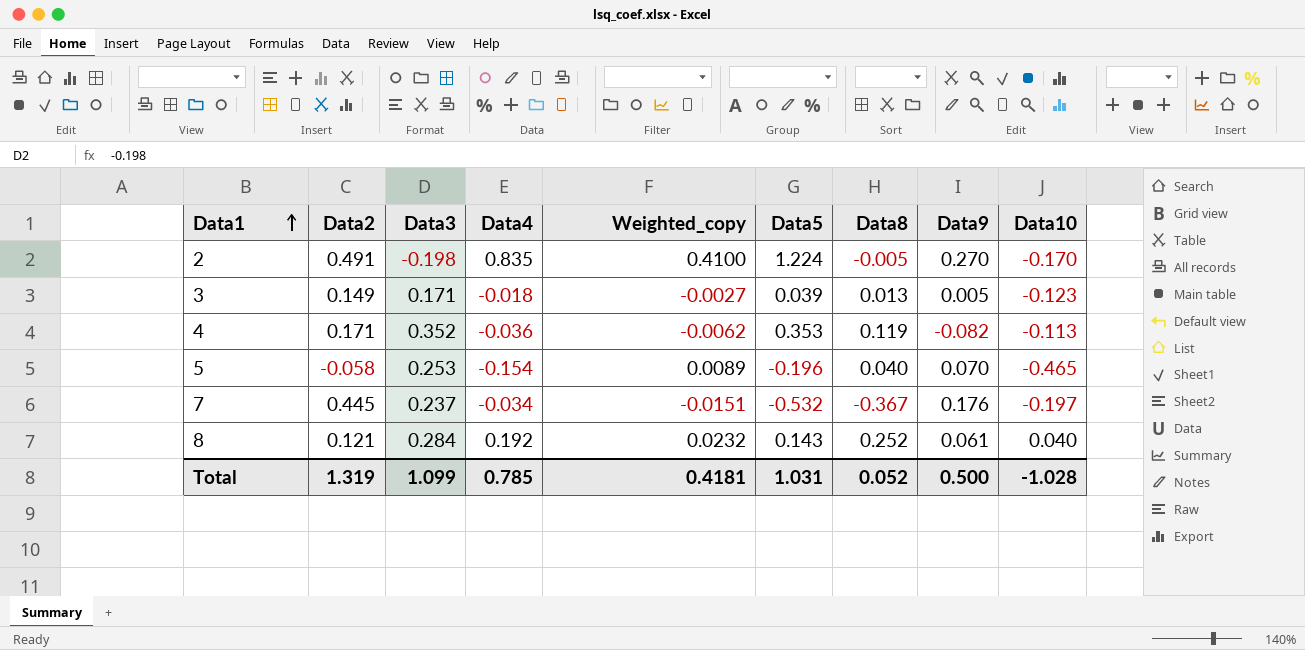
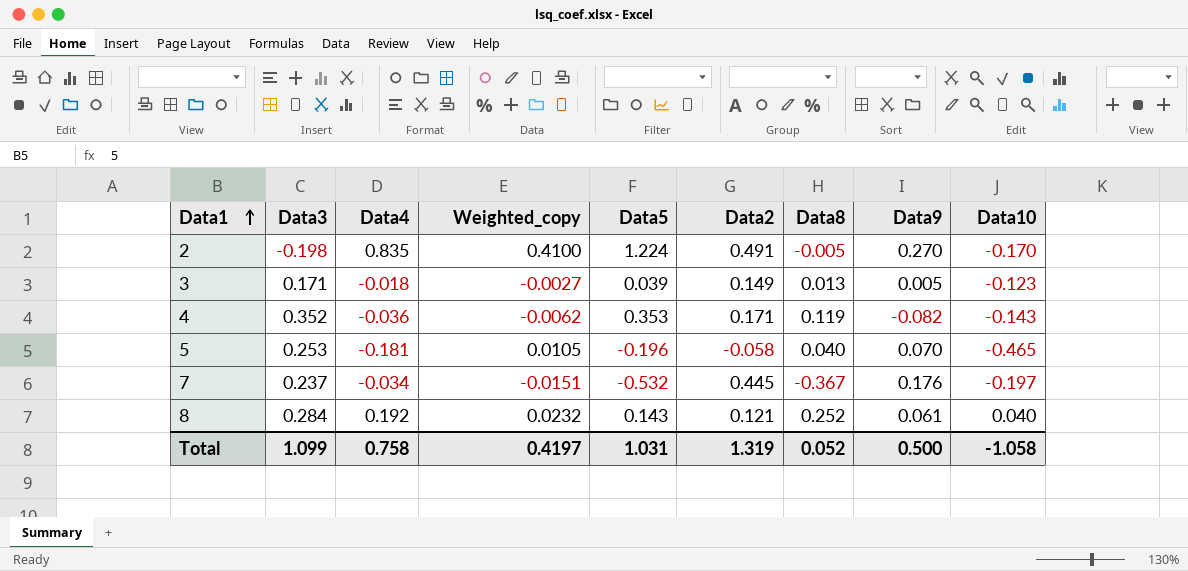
column Data2 | position: 2 -> 6
4 | Data10: -0.113 -> -0.143
5 | Data4: -0.154 -> -0.181
5 | Weighted_copy: 0.0089 -> 0.0105
Total | Data4: 0.785 -> 0.758
Total | Weighted_copy: 0.4181 -> 0.4197
Total | Data10: -1.028 -> -1.058

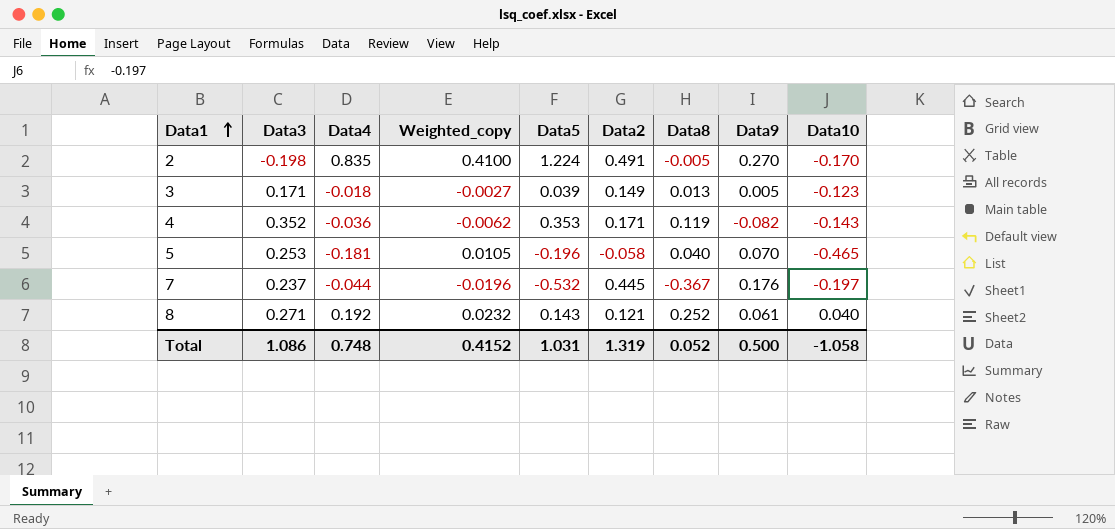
7 | Data4: -0.034 -> -0.044
7 | Weighted_copy: -0.0151 -> -0.0196
8 | Data3: 0.284 -> 0.271
Total | Data3: 1.099 -> 1.086
Total | Data4: 0.758 -> 0.748
Total | Weighted_copy: 0.4197 -> 0.4152

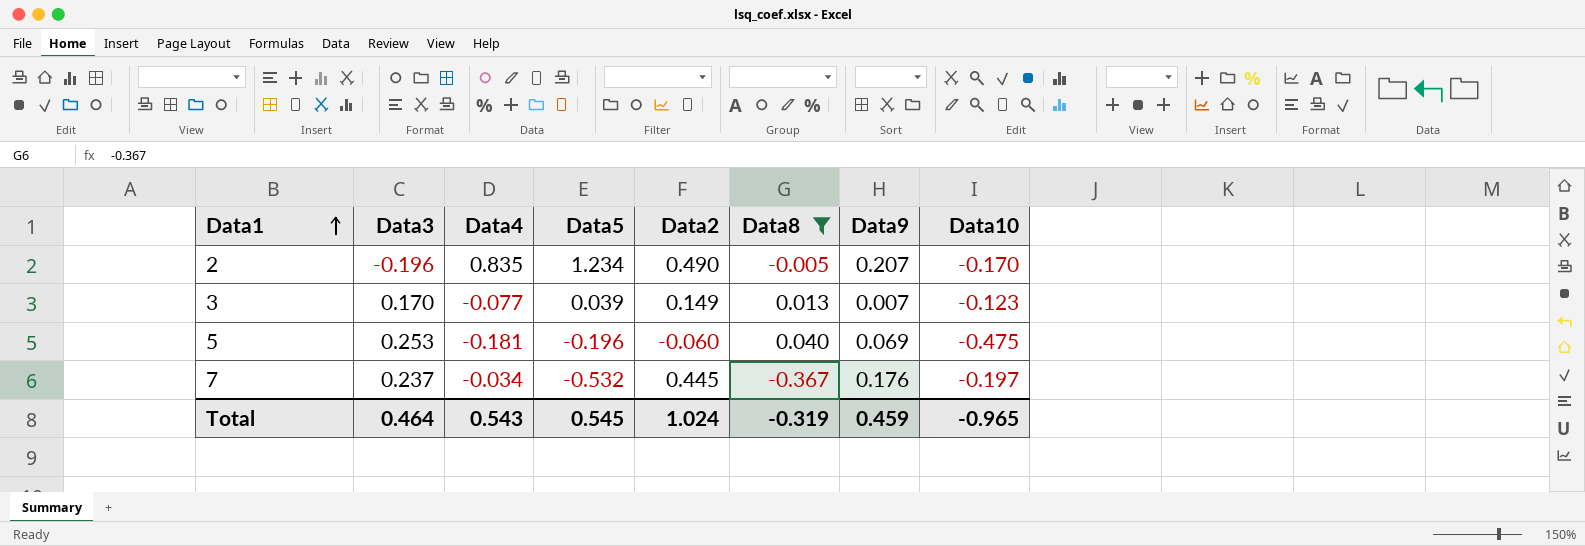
filter: none -> Data8 <= 0.040
column Weighted_copy | formula: [Data4] * [Data2] -> none
2 | Data3: -0.198 -> -0.196
2 | Data5: 1.224 -> 1.234
2 | Data2: 0.491 -> 0.490
2 | Data9: 0.270 -> 0.207
3 | Data3: 0.171 -> 0.170
3 | Data4: -0.018 -> -0.077
3 | Data9: 0.005 -> 0.007
5 | Data2: -0.058 -> -0.060
5 | Data9: 0.070 -> 0.069
5 | Data10: -0.465 -> -0.475
7 | Data4: -0.044 -> -0.034
Total | Data3: 1.086 -> 0.464
Total | Data4: 0.748 -> 0.543
Total | Data5: 1.031 -> 0.545
Total | Data2: 1.319 -> 1.024
Total | Data8: 0.052 -> -0.319
Total | Data9: 0.500 -> 0.459
Total | Data10: -1.058 -> -0.965

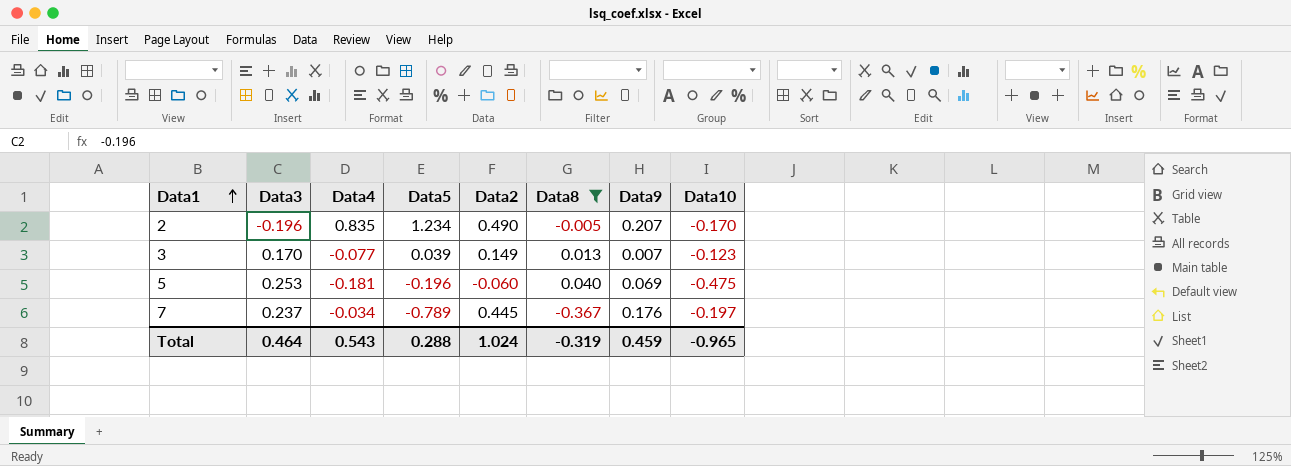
7 | Data5: -0.532 -> -0.789
Total | Data5: 0.545 -> 0.288

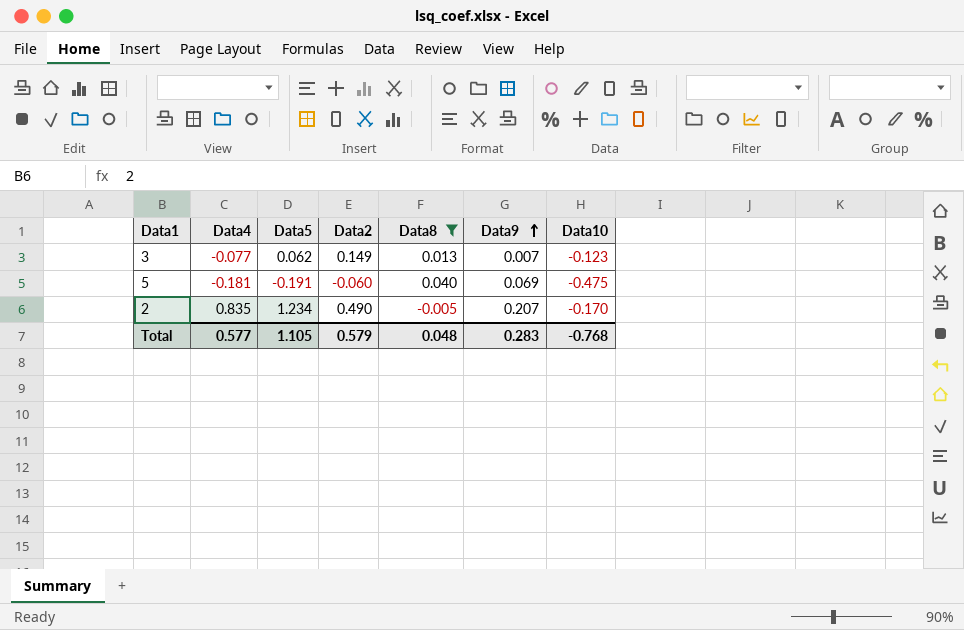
row order: Data1 ascending -> Data9 ascending
column Data3 | position: 2 -> none
row 7: 0.237 | -0.034 | -0.789 | 0.445 | -0.367 | 0.176 | -0.197 -> none
3 | Data5: 0.039 -> 0.062
5 | Data5: -0.196 -> -0.191
Total | Data4: 0.543 -> 0.577
Total | Data5: 0.288 -> 1.105
Total | Data2: 1.024 -> 0.579
Total | Data8: -0.319 -> 0.048
Total | Data9: 0.459 -> 0.283
Total | Data10: -0.965 -> -0.768

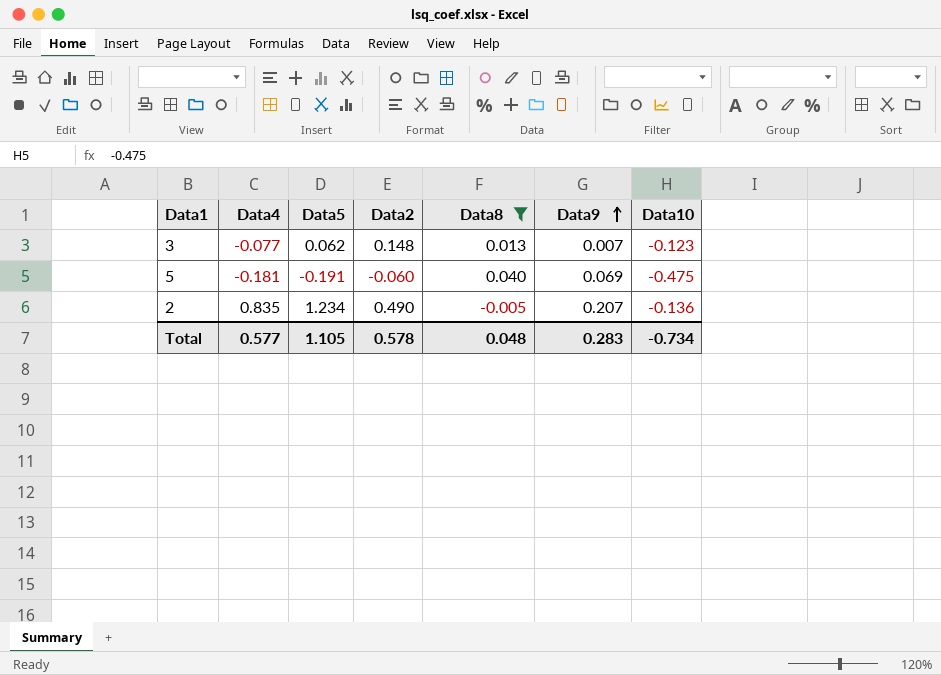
3 | Data2: 0.149 -> 0.148
2 | Data10: -0.170 -> -0.136
Total | Data2: 0.579 -> 0.578
Total | Data10: -0.768 -> -0.734

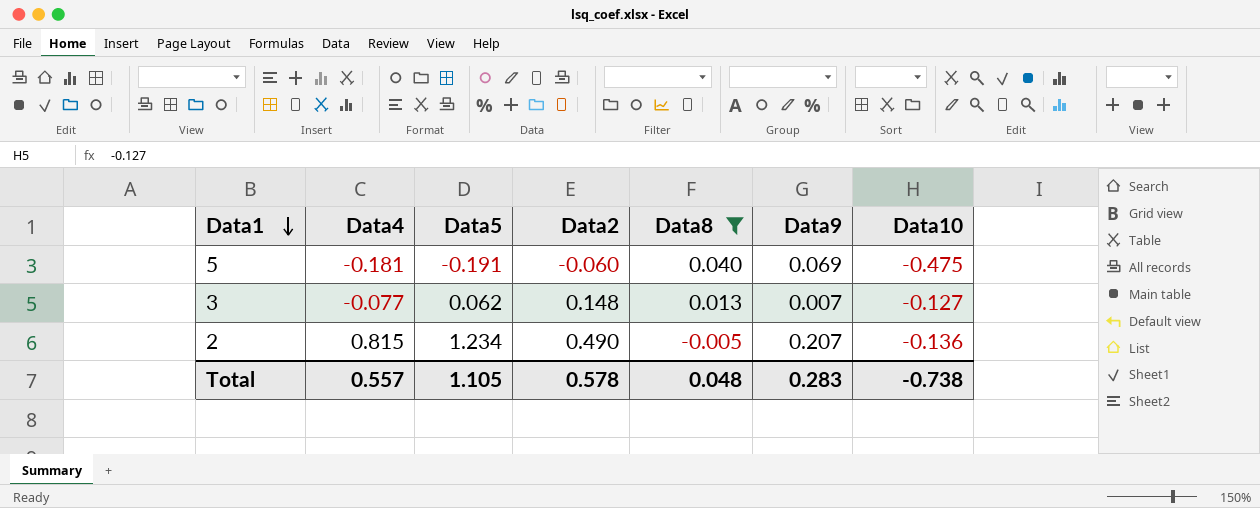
row order: Data9 ascending -> Data1 descending
3 | Data10: -0.123 -> -0.127
2 | Data4: 0.835 -> 0.815
Total | Data4: 0.577 -> 0.557
Total | Data10: -0.734 -> -0.738

